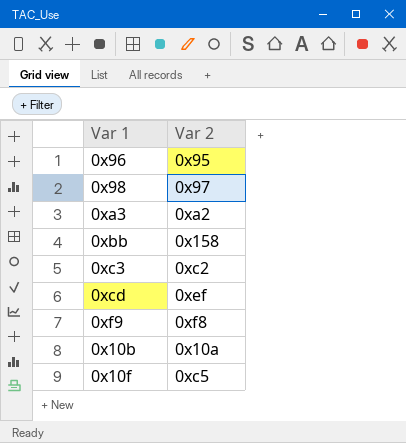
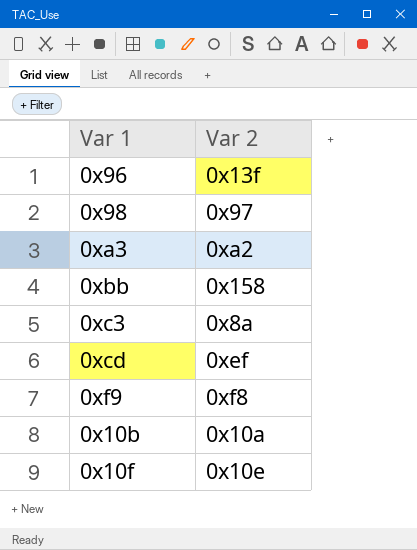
0x96 | Var 2: 0x95 -> 0x13f
0xc3 | Var 2: 0xc2 -> 0x8a
0x10f | Var 2: 0xc5 -> 0x10e

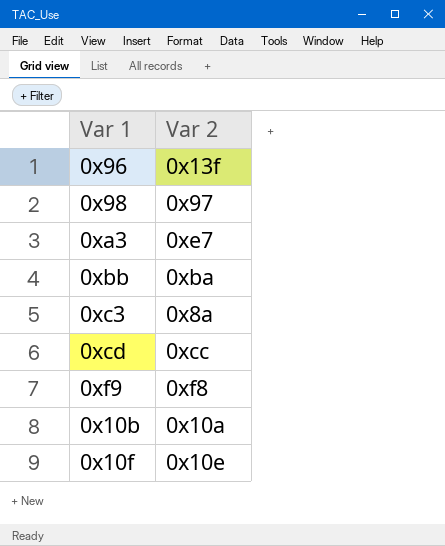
0xa3 | Var 2: 0xa2 -> 0xe7
0xbb | Var 2: 0x158 -> 0xba
0xcd | Var 2: 0xef -> 0xcc

